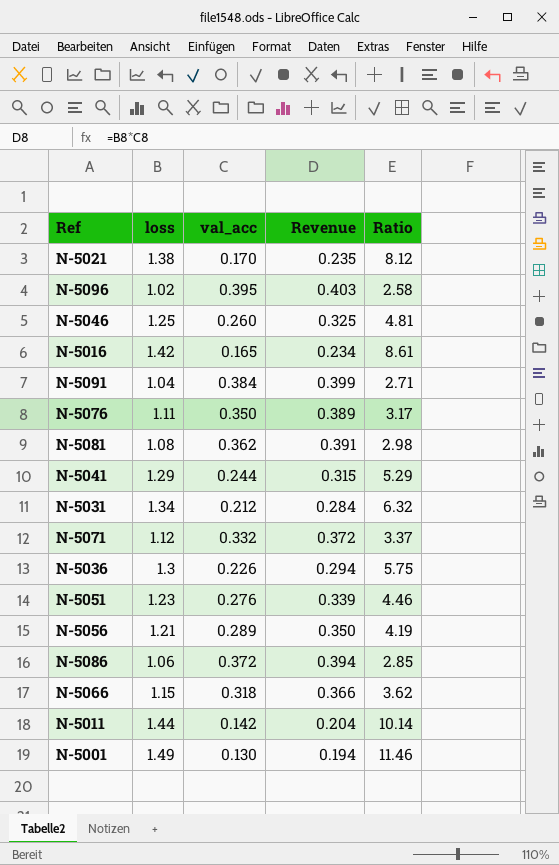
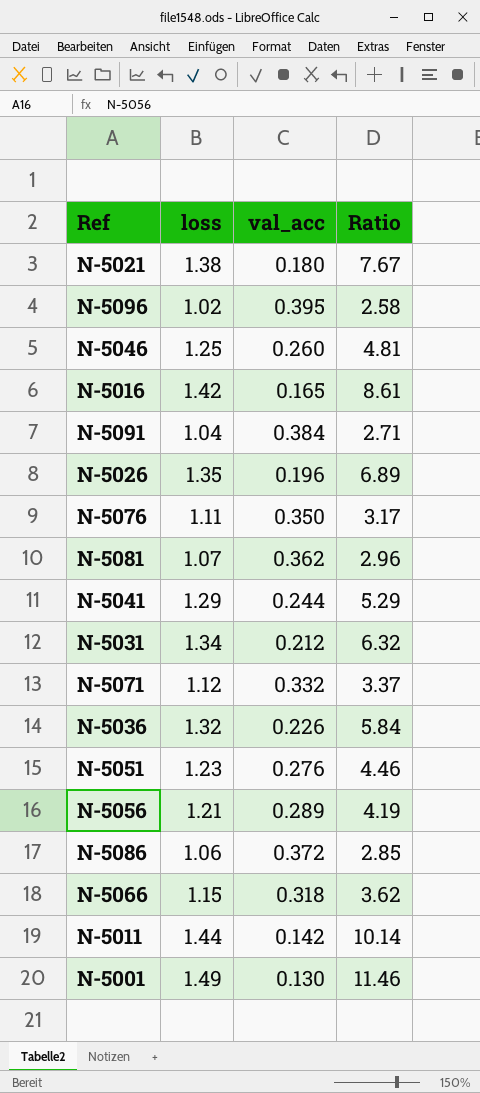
column Revenue | formula: [loss] * [val_acc] -> none
N-5021 | val_acc: 0.170 -> 0.180
N-5021 | Ratio: 8.12 -> 7.67
row N-5026: none -> 1.35 | 0.196 | 6.89
N-5081 | loss: 1.08 -> 1.07
N-5081 | Ratio: 2.98 -> 2.96
N-5036 | loss: 1.3 -> 1.32
N-5036 | Ratio: 5.75 -> 5.84

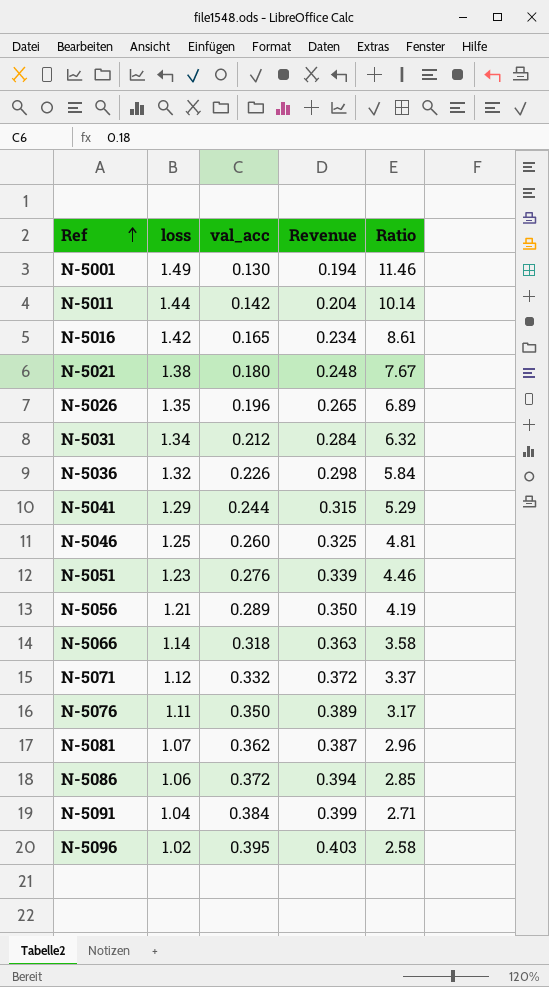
row order: none -> Ref ascending
column Revenue | formula: none -> [loss] * [val_acc]
N-5066 | loss: 1.15 -> 1.14
N-5066 | Ratio: 3.62 -> 3.58

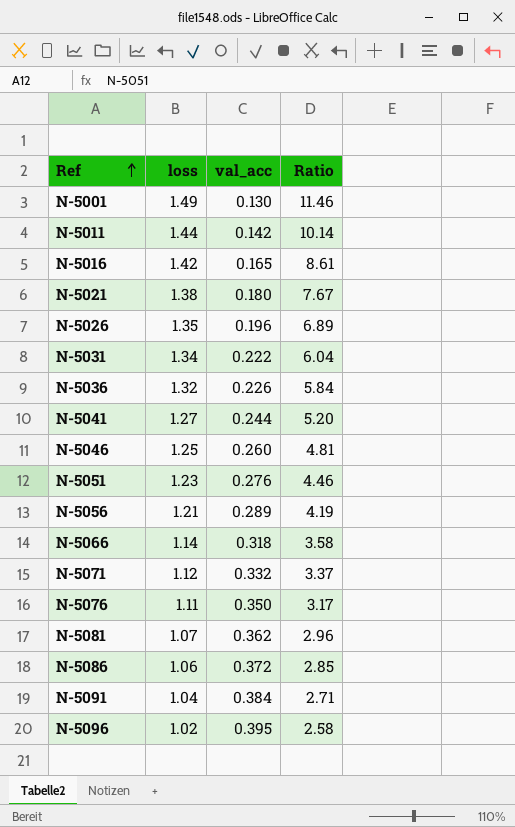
column Revenue | formula: [loss] * [val_acc] -> none
N-5031 | val_acc: 0.212 -> 0.222
N-5031 | Ratio: 6.32 -> 6.04
N-5041 | loss: 1.29 -> 1.27
N-5041 | Ratio: 5.29 -> 5.20

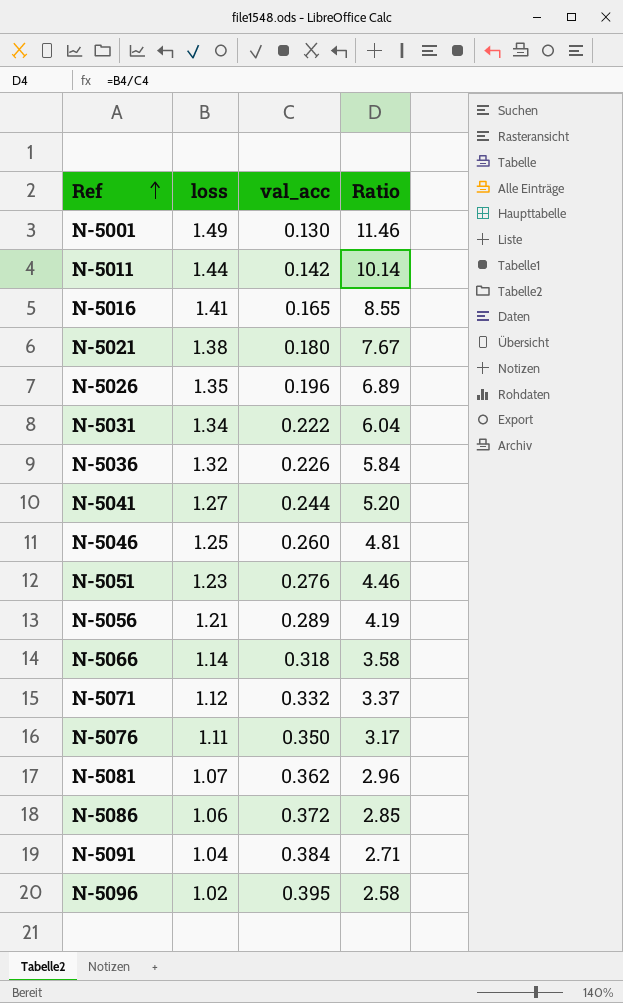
N-5016 | loss: 1.42 -> 1.41
N-5016 | Ratio: 8.61 -> 8.55

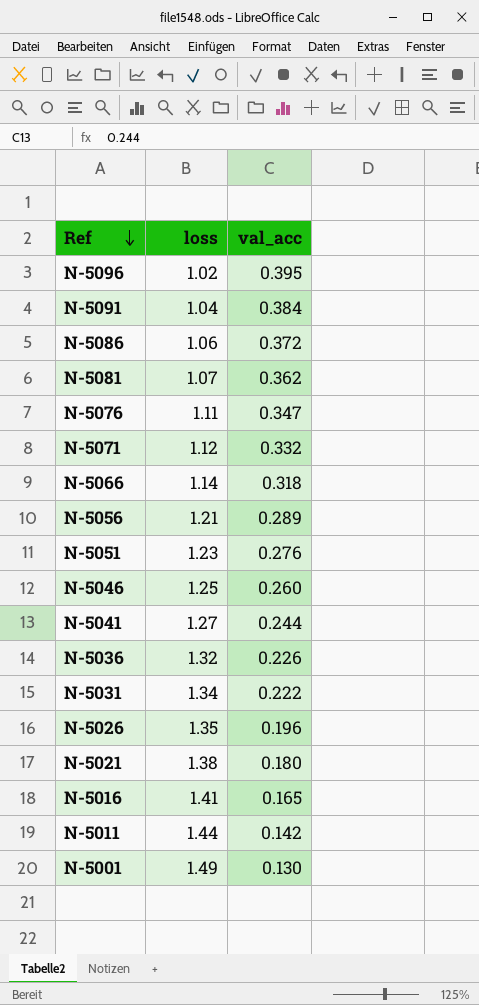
row order: Ref ascending -> Ref descending
column Ratio | formula: [loss] / [val_acc] -> none
N-5076 | val_acc: 0.350 -> 0.347

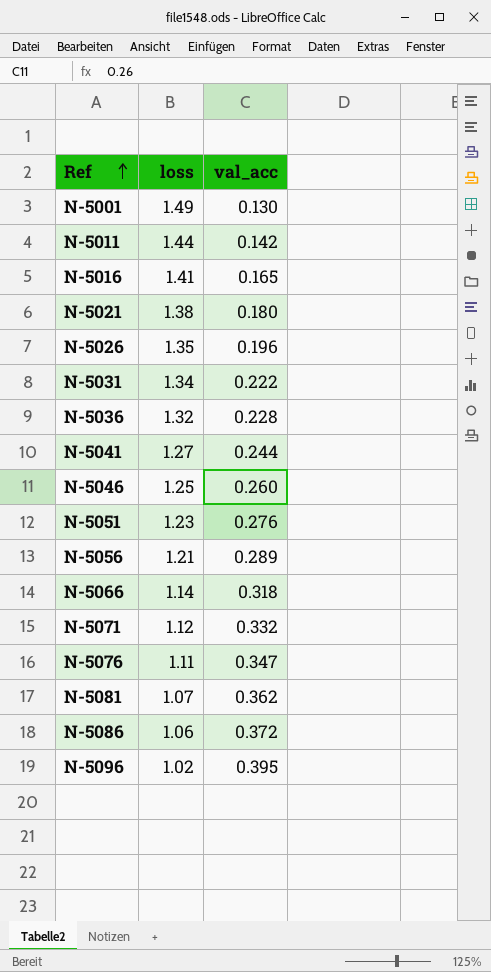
row order: Ref descending -> Ref ascending
row N-5091: 1.04 | 0.384 -> none
N-5036 | val_acc: 0.226 -> 0.228

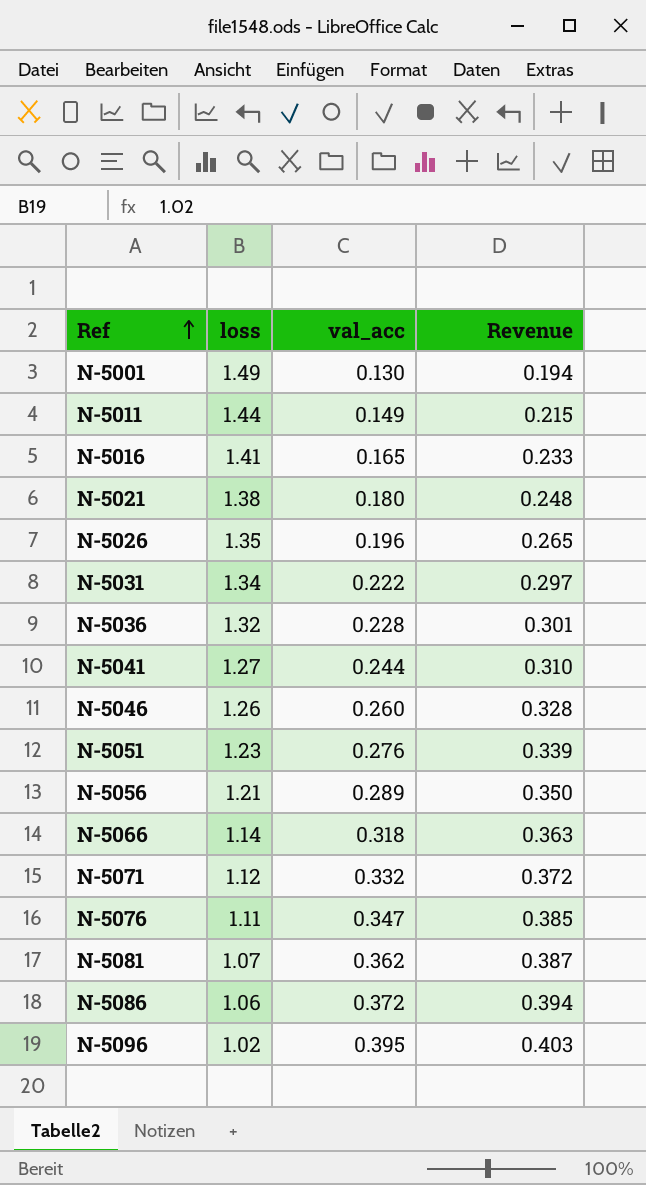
column Revenue | formula: none -> [loss] * [val_acc]
N-5011 | val_acc: 0.142 -> 0.149
N-5046 | loss: 1.25 -> 1.26

